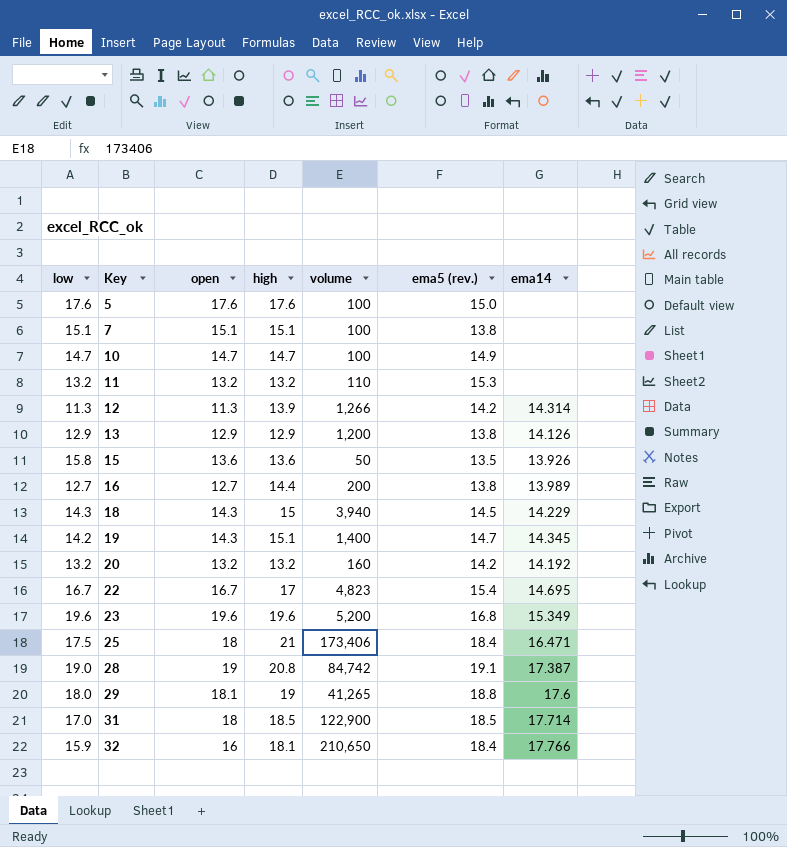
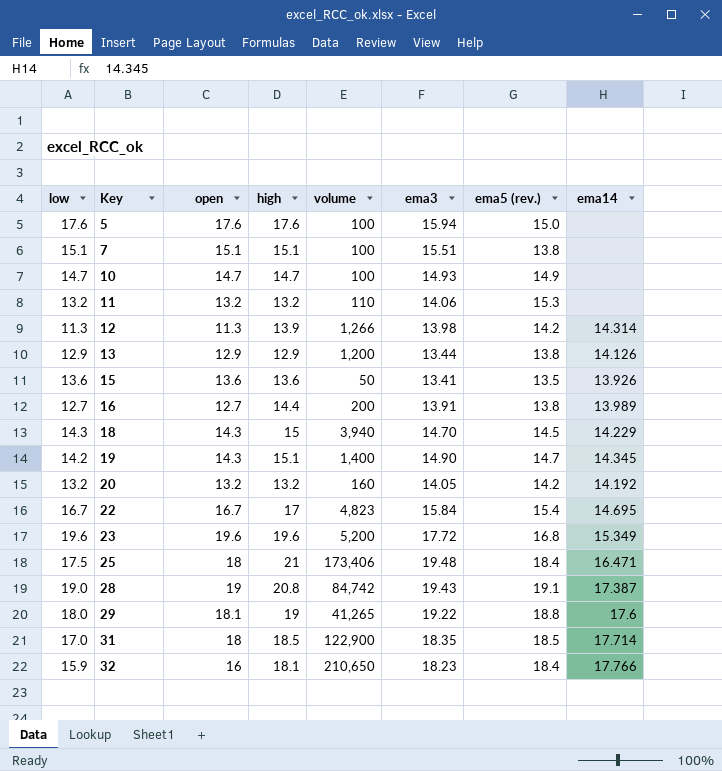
column ema3 | position: none -> 6
15 | low: 15.8 -> 13.6

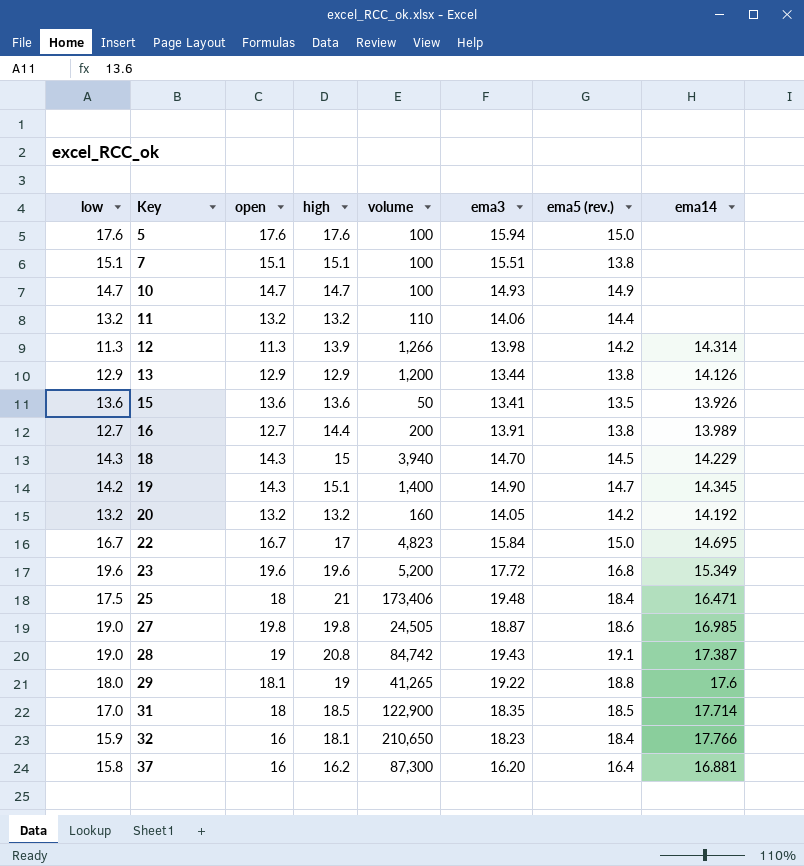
11 | ema5 (rev.): 15.3 -> 14.4
22 | ema5 (rev.): 15.4 -> 15.0
row 27: none -> 19.0 | 19.8 | 19.8 | 24,505 | 18.87 | 18.6 | 16.985
row 37: none -> 15.8 | 16 | 16.2 | 87,300 | 16.20 | 16.4 | 16.881

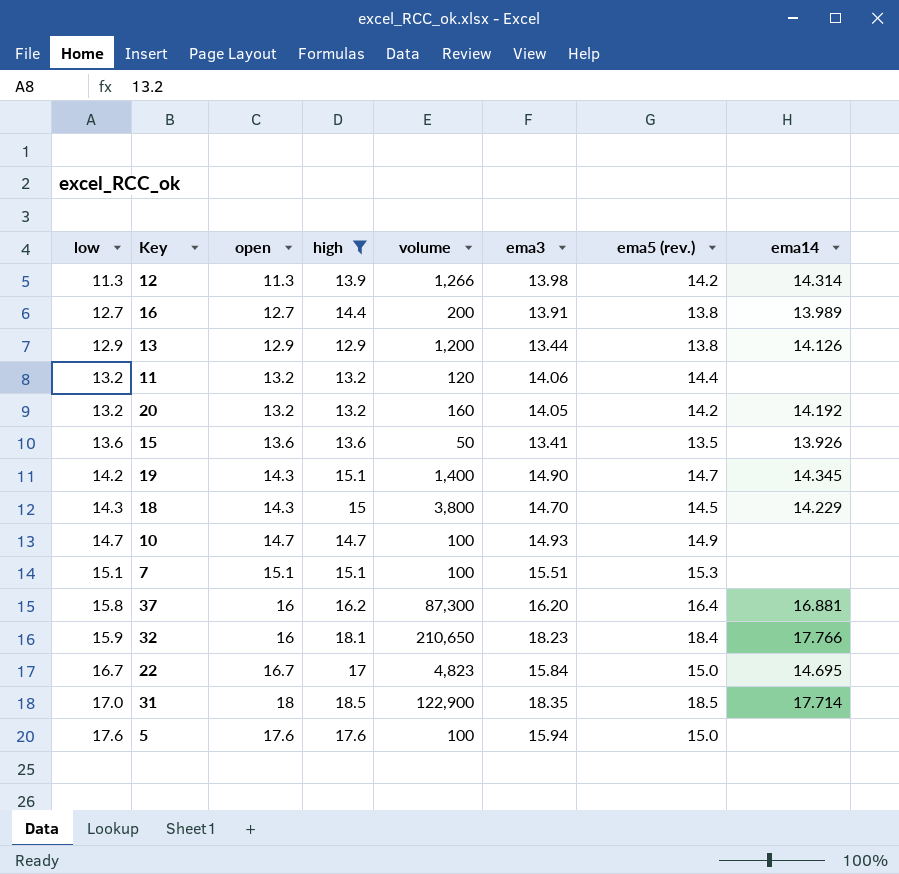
filter: none -> high <= 18.5
row order: Key ascending -> low ascending
11 | volume: 110 -> 120
18 | volume: 3,940 -> 3,800
7 | ema5 (rev.): 13.8 -> 15.3

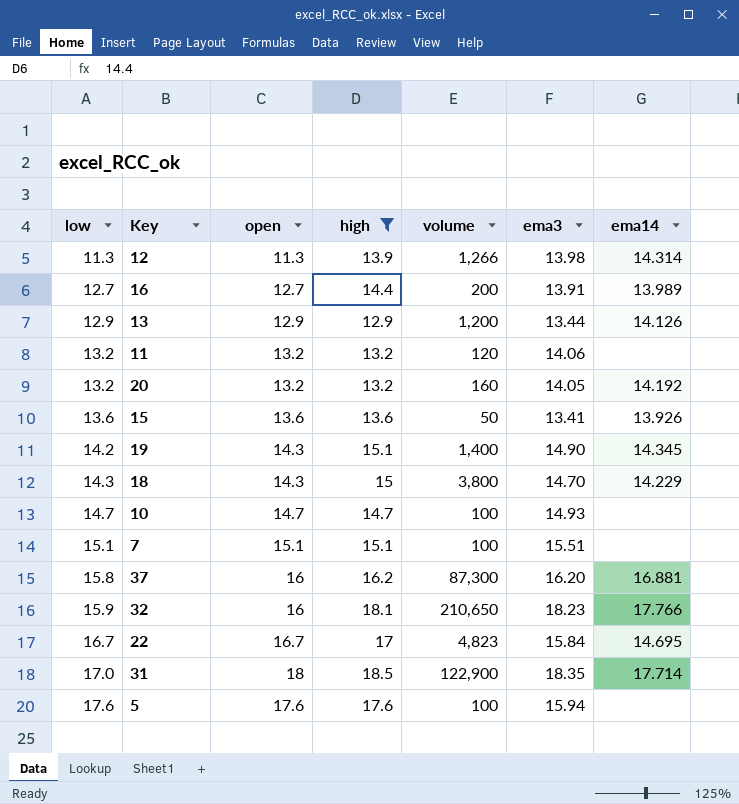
column ema5 (rev.) | position: 7 -> none

